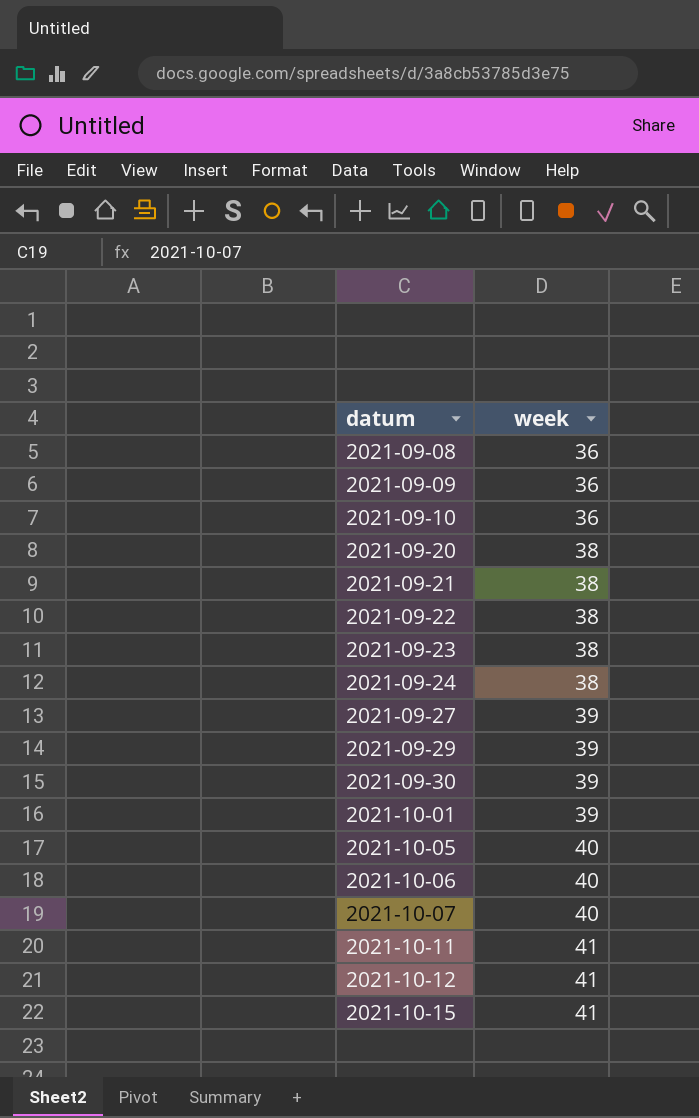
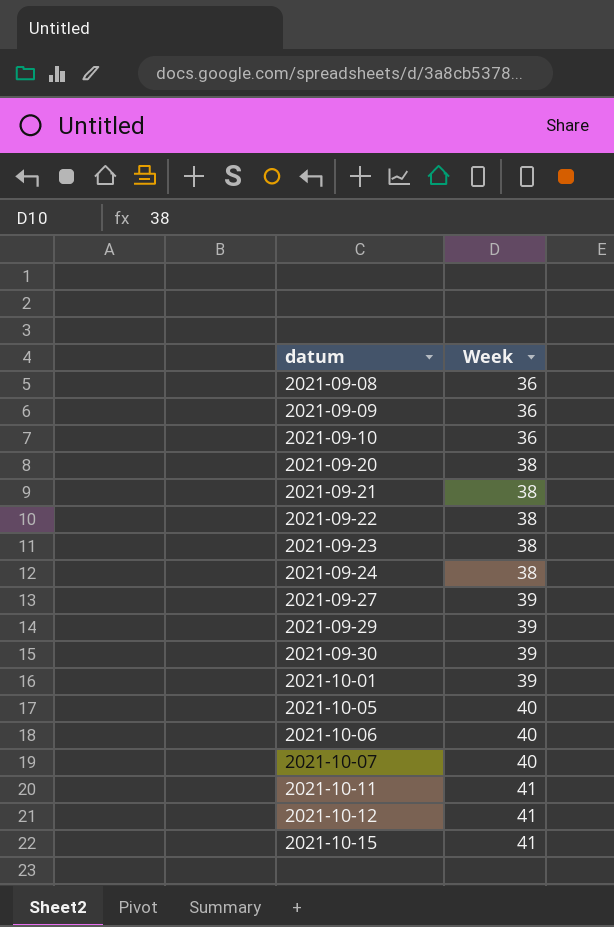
column name: week -> Week

